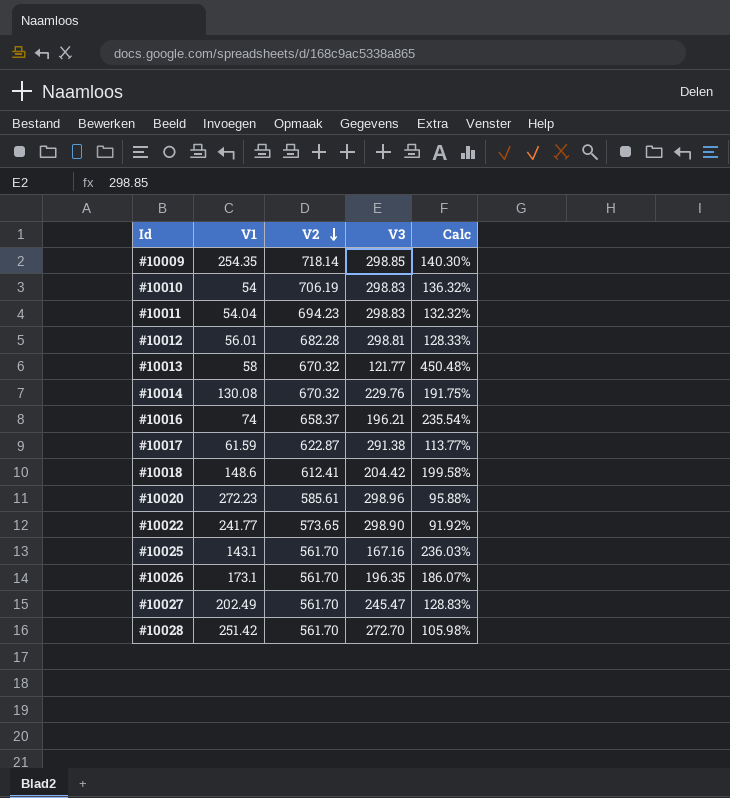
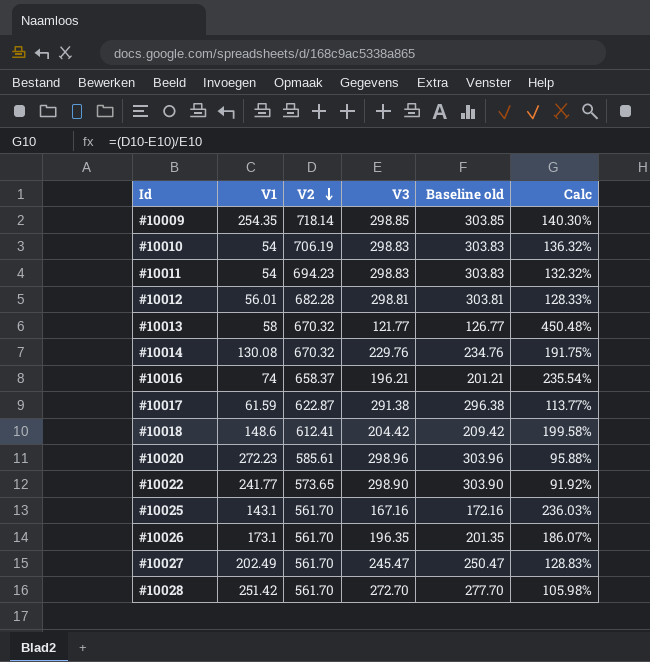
column Baseline old | formula: none -> [V3] + 5
#10011 | V1: 54.04 -> 54

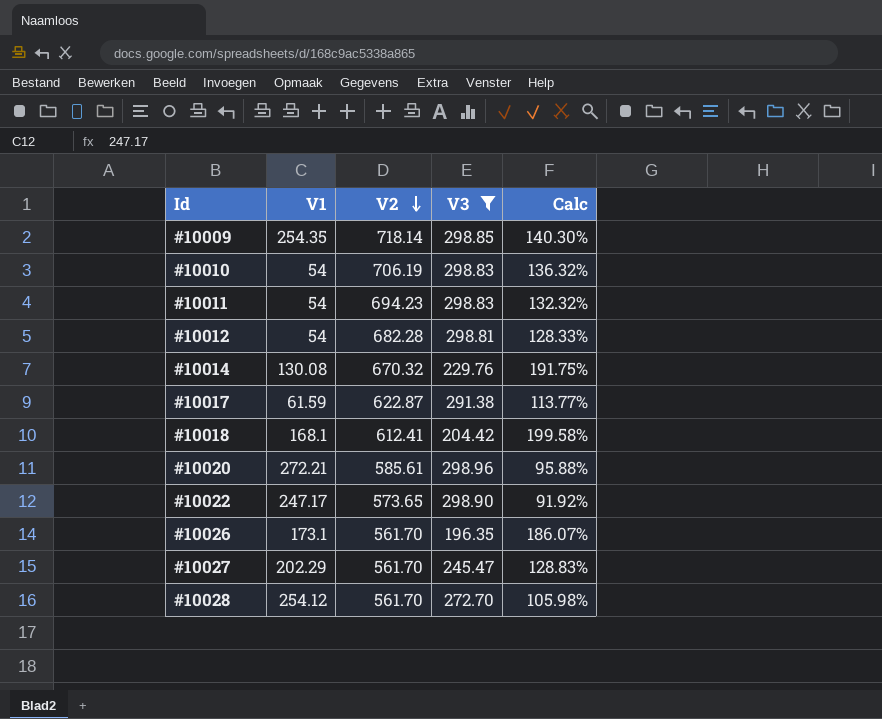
filter: none -> V3 >= 196.35
column Baseline old | formula: [V3] + 5 -> none
#10012 | V1: 56.01 -> 54
#10018 | V1: 148.6 -> 168.1
#10020 | V1: 272.23 -> 272.21
#10022 | V1: 241.77 -> 247.17
#10027 | V1: 202.49 -> 202.29
#10028 | V1: 251.42 -> 254.12

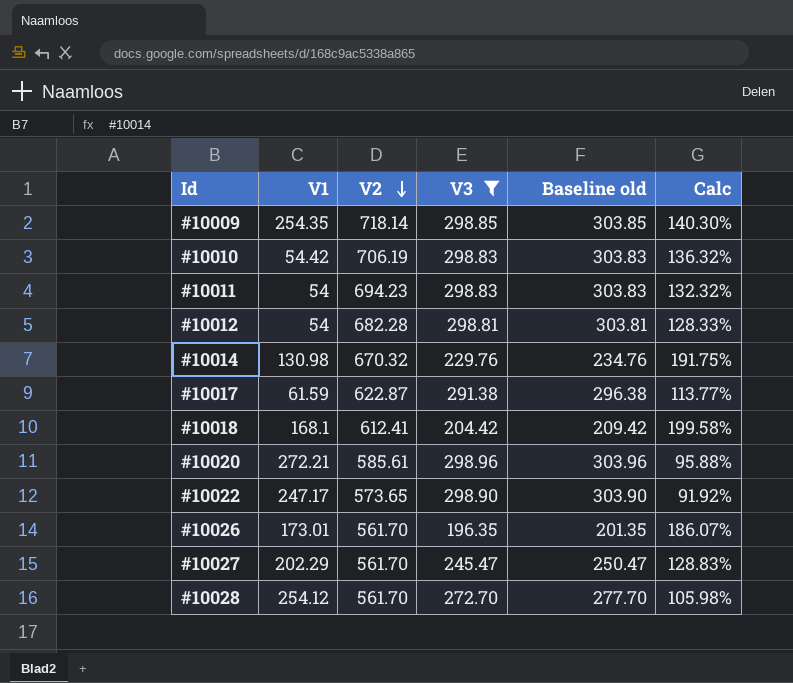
column Baseline old | formula: none -> [V3] + 5
#10010 | V1: 54 -> 54.42
#10014 | V1: 130.08 -> 130.98
#10026 | V1: 173.1 -> 173.01

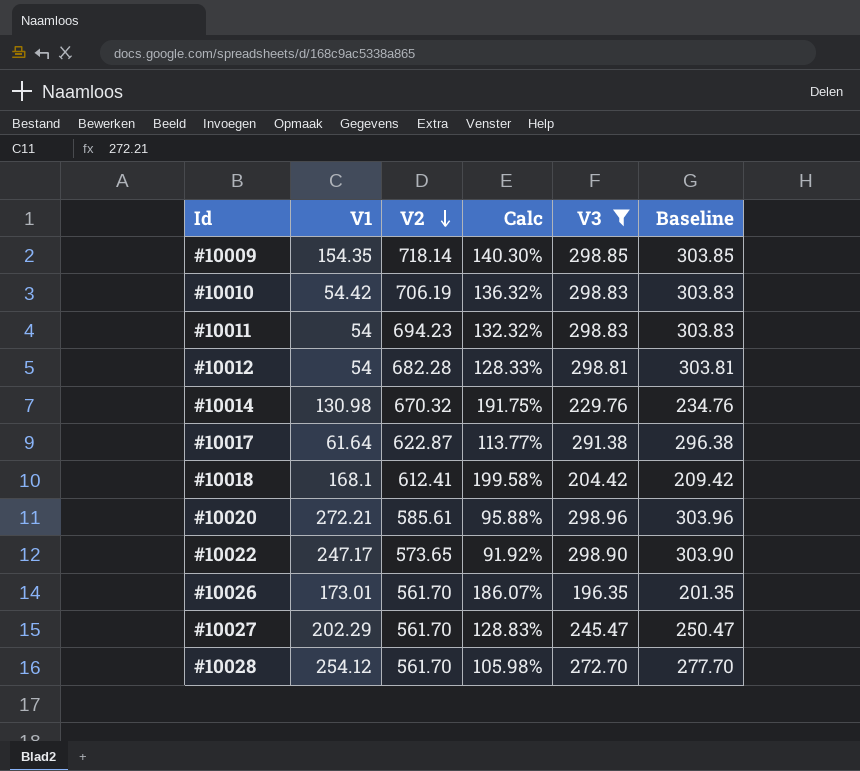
column Calc | position: 6 -> 4
column name: Baseline old -> Baseline
#10009 | V1: 254.35 -> 154.35
#10017 | V1: 61.59 -> 61.64

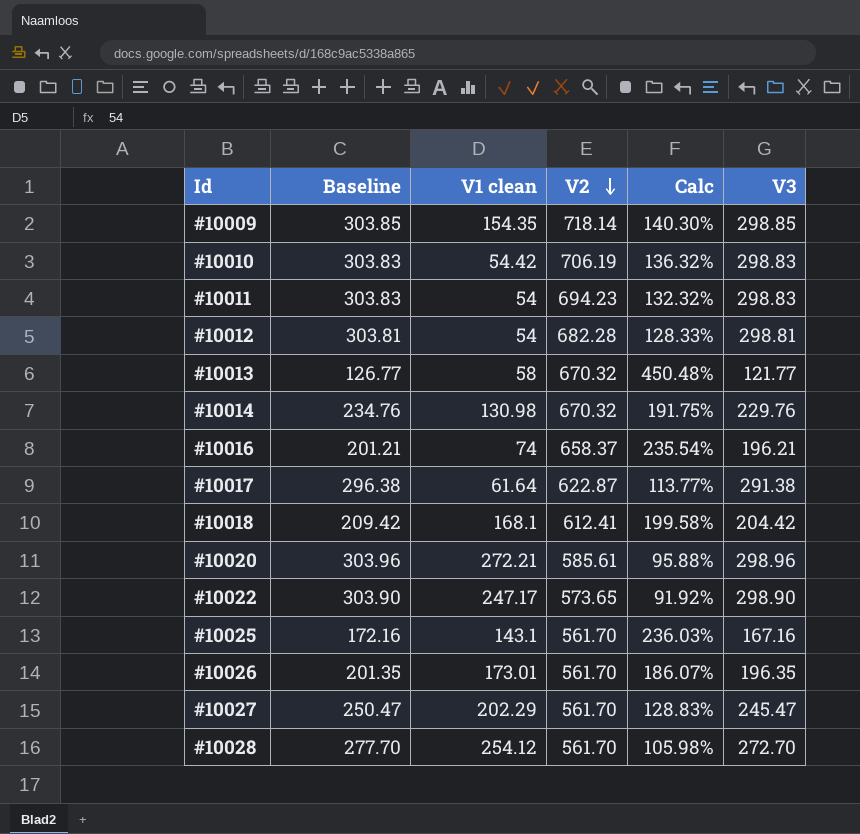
filter: V3 >= 196.35 -> none
column Baseline | position: 6 -> 2
column name: V1 -> V1 clean

